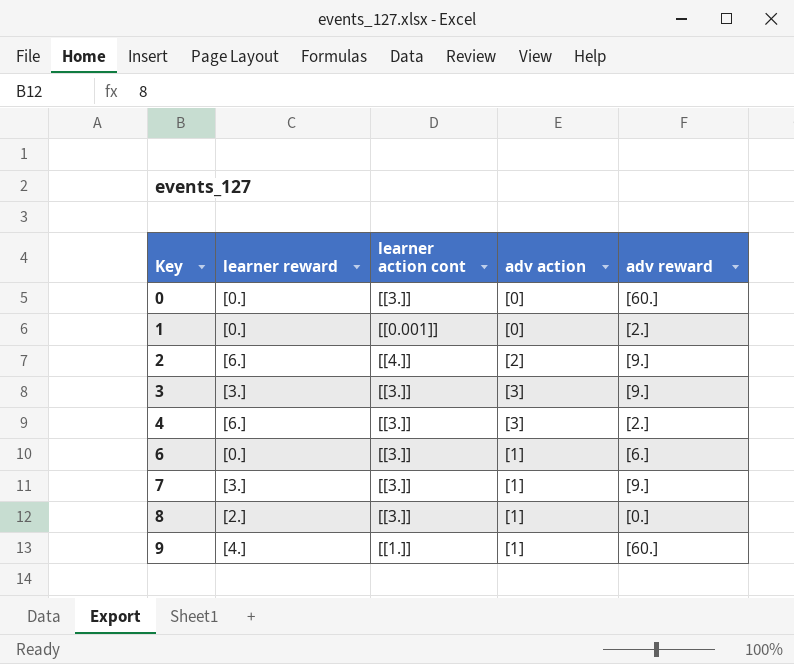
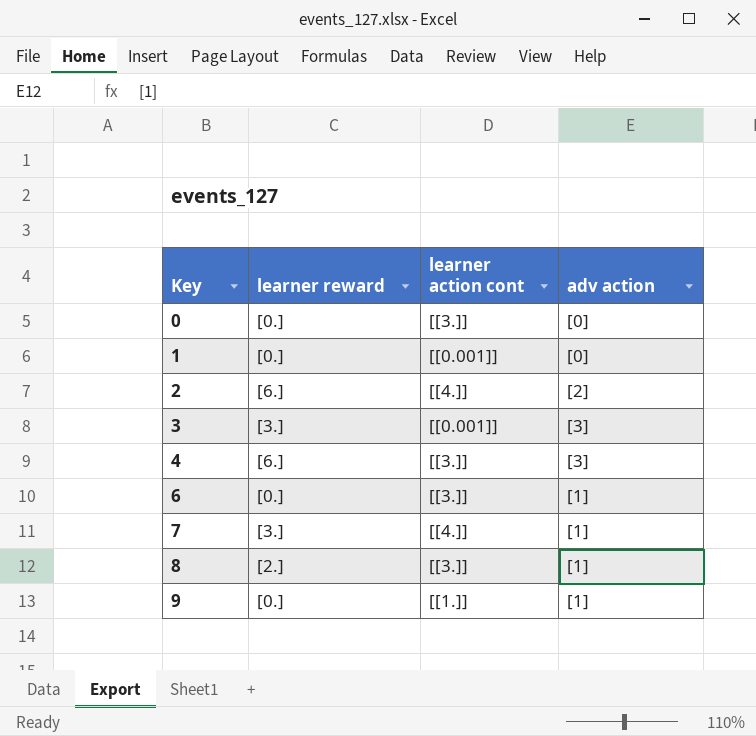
column adv reward | position: 5 -> none
3 | learner action cont: [[3.]] -> [[0.001]]
7 | learner action cont: [[3.]] -> [[4.]]
9 | learner reward: [4.] -> [0.]

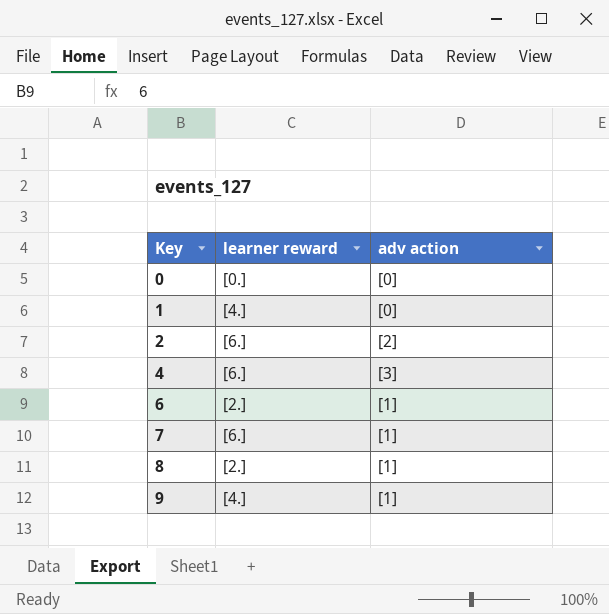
column learner action cont | position: 3 -> none
row 3: [3.] | [[0.001]] | [3] -> none
1 | learner reward: [0.] -> [4.]
6 | learner reward: [0.] -> [2.]
7 | learner reward: [3.] -> [6.]
9 | learner reward: [0.] -> [4.]

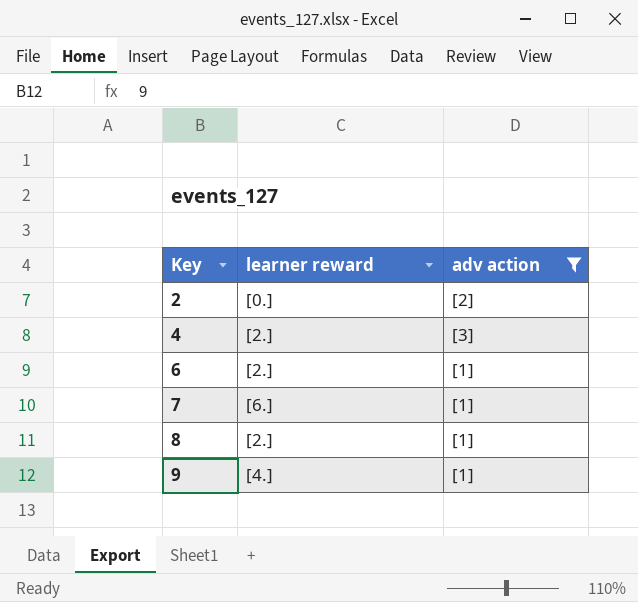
filter: none -> adv action != [0]
2 | learner reward: [6.] -> [0.]
4 | learner reward: [6.] -> [2.]

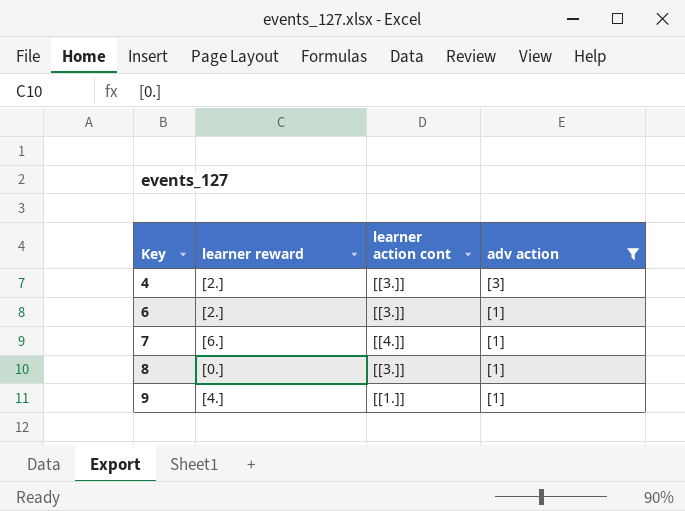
column learner action cont | position: none -> 3
row 2: [0.] | [2] -> none
8 | learner reward: [2.] -> [0.]

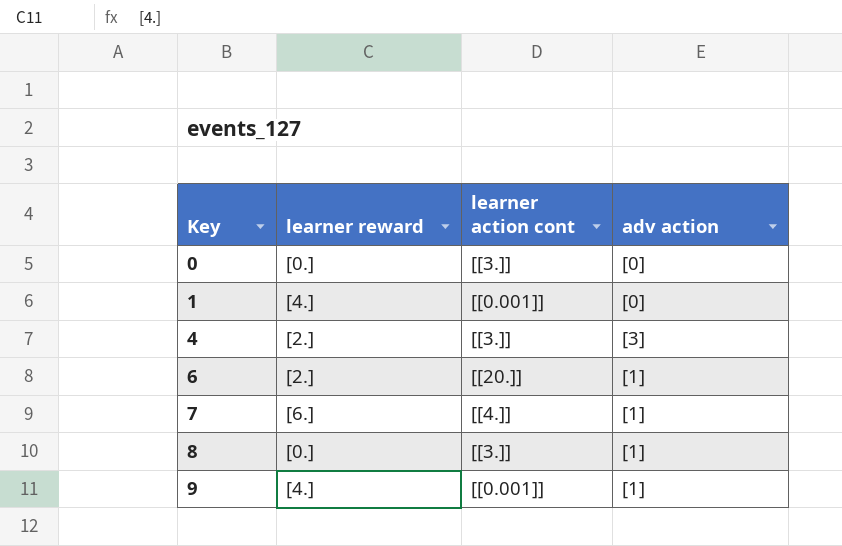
filter: adv action != [0] -> none
6 | learner action cont: [[3.]] -> [[20.]]
9 | learner action cont: [[1.]] -> [[0.001]]

